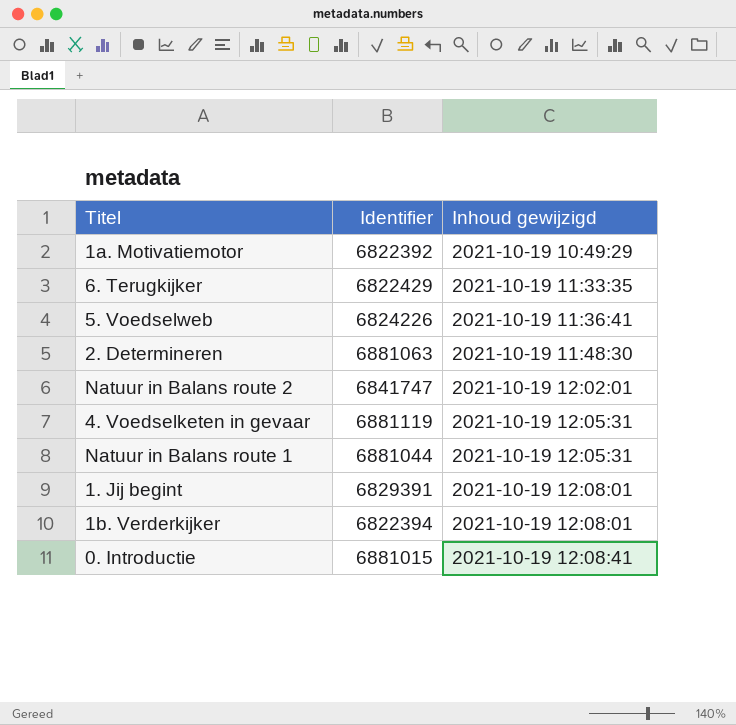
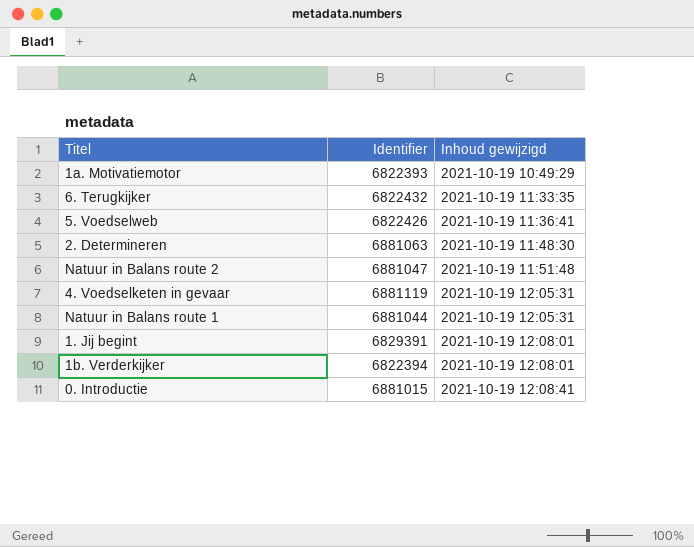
1a. Motivatiemotor | Identifier: 6822392 -> 6822393
6. Terugkijker | Identifier: 6822429 -> 6822432
5. Voedselweb | Identifier: 6824226 -> 6822426
Natuur in Balans route 2 | Identifier: 6841747 -> 6881047
Natuur in Balans route 2 | Inhoud gewijzigd: 2021-10-19 12:02:01 -> 2021-10-19 11:51:48

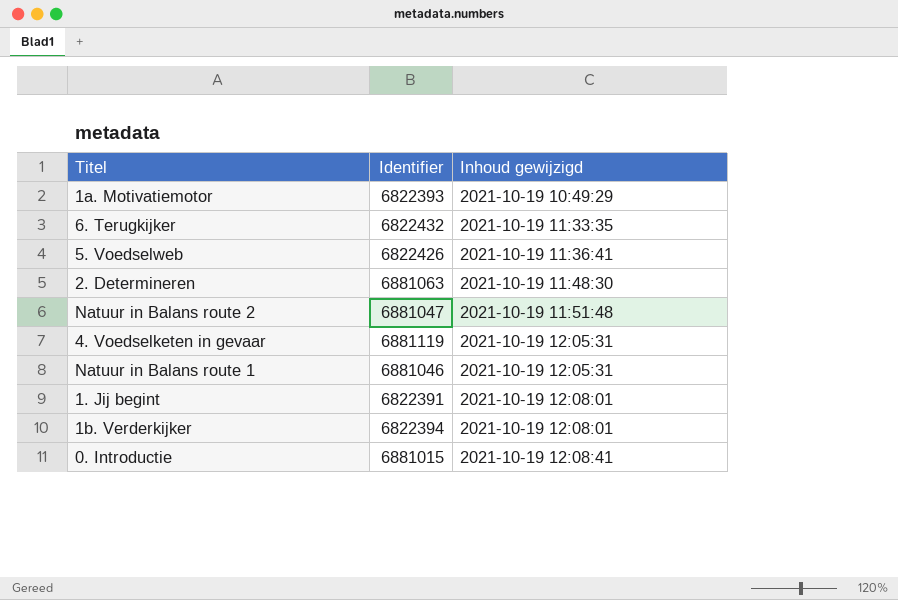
Natuur in Balans route 1 | Identifier: 6881044 -> 6881046
1. Jij begint | Identifier: 6829391 -> 6822391

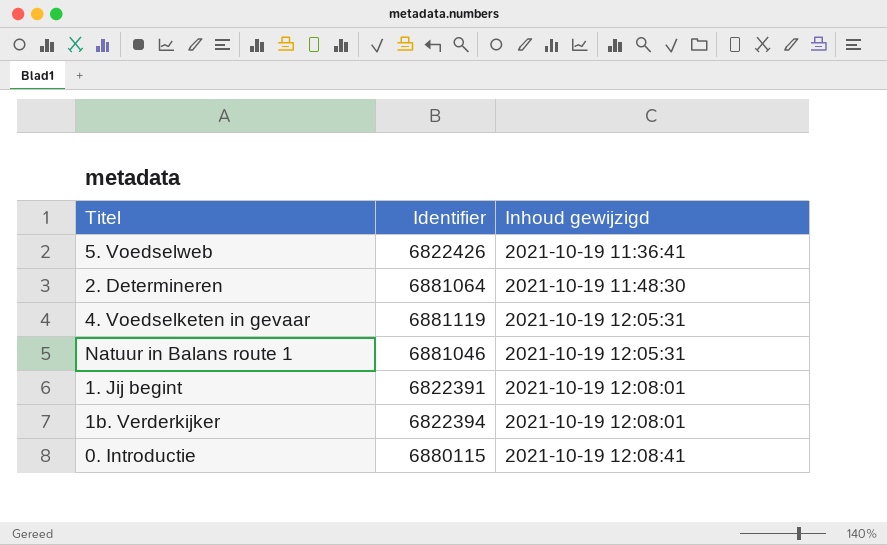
row 1a. Motivatiemotor: 6822393 | 2021-10-19 10:49:29 -> none
row 6. Terugkijker: 6822432 | 2021-10-19 11:33:35 -> none
row Natuur in Balans route 2: 6881047 | 2021-10-19 11:51:48 -> none
2. Determineren | Identifier: 6881063 -> 6881064
0. Introductie | Identifier: 6881015 -> 6880115

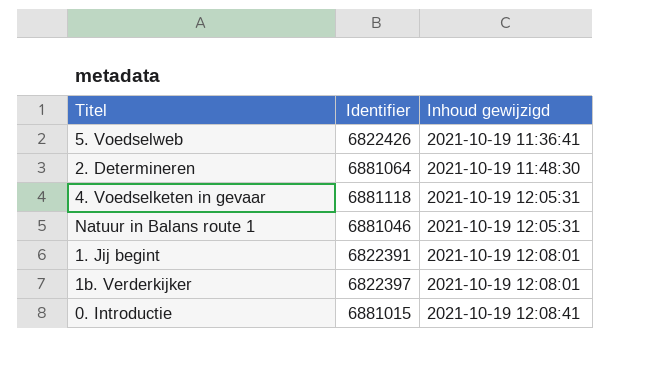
4. Voedselketen in gevaar | Identifier: 6881119 -> 6881118
1b. Verderkijker | Identifier: 6822394 -> 6822397
0. Introductie | Identifier: 6880115 -> 6881015

